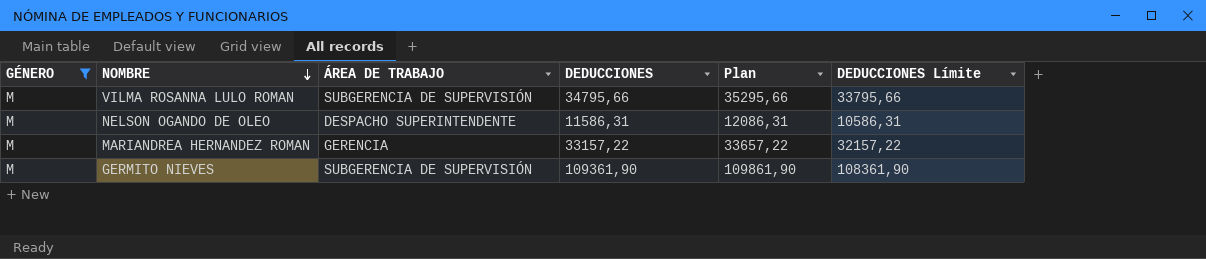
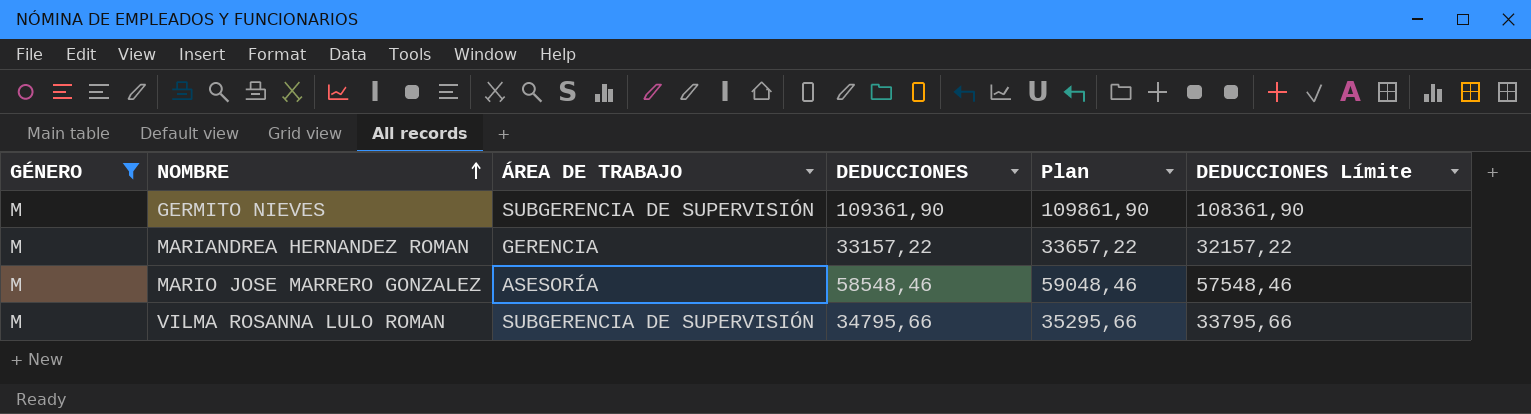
row order: NOMBRE descending -> NOMBRE ascending
row NELSON OGANDO DE OLEO: M | DESPACHO SUPERINTENDENTE | 11586,31 | 12086,31 | 10586,31 -> none
row MARIO JOSE MARRERO GONZALEZ: none -> M | ASESORÍA | 58548,46 | 59048,46 | 57548,46

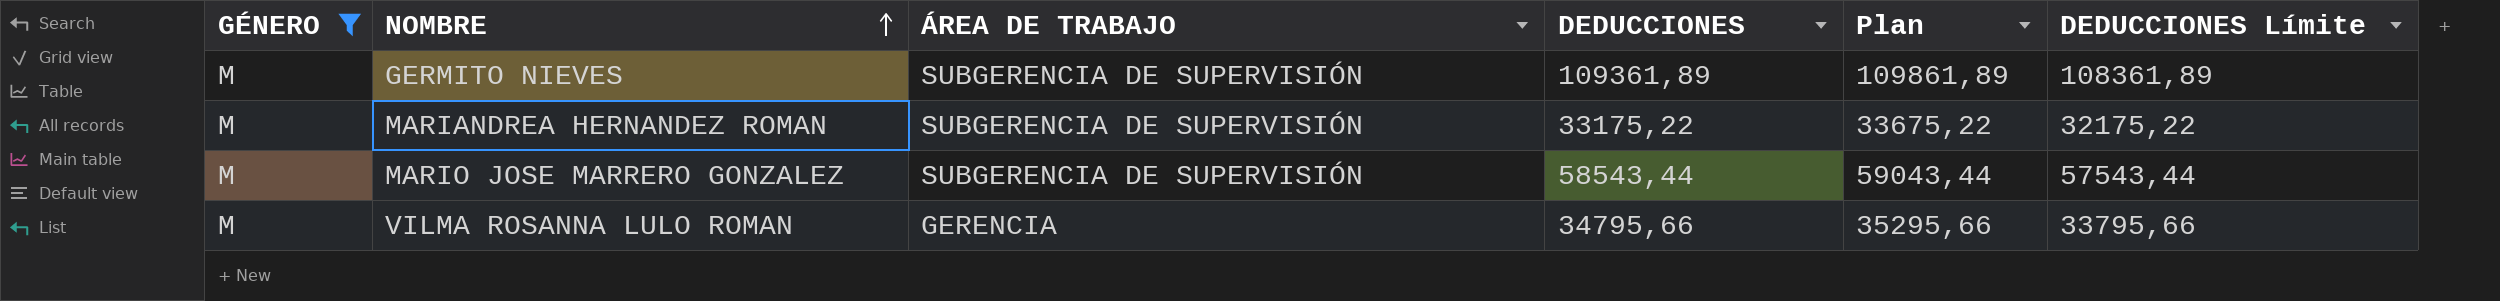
GERMITO NIEVES | DEDUCCIONES: 109361,90 -> 109361,89
GERMITO NIEVES | Plan: 109861,90 -> 109861,89
GERMITO NIEVES | DEDUCCIONES Límite: 108361,90 -> 108361,89
MARIANDREA HERNANDEZ ROMAN | ÁREA DE TRABAJO: GERENCIA -> SUBGERENCIA DE SUPERVISIÓN
MARIANDREA HERNANDEZ ROMAN | DEDUCCIONES: 33157,22 -> 33175,22
MARIANDREA HERNANDEZ ROMAN | Plan: 33657,22 -> 33675,22
MARIANDREA HERNANDEZ ROMAN | DEDUCCIONES Límite: 32157,22 -> 32175,22
MARIO JOSE MARRERO GONZALEZ | ÁREA DE TRABAJO: ASESORÍA -> SUBGERENCIA DE SUPERVISIÓN
MARIO JOSE MARRERO GONZALEZ | DEDUCCIONES: 58548,46 -> 58543,44
MARIO JOSE MARRERO GONZALEZ | Plan: 59048,46 -> 59043,44
MARIO JOSE MARRERO GONZALEZ | DEDUCCIONES Límite: 57548,46 -> 57543,44
VILMA ROSANNA LULO ROMAN | ÁREA DE TRABAJO: SUBGERENCIA DE SUPERVISIÓN -> GERENCIA

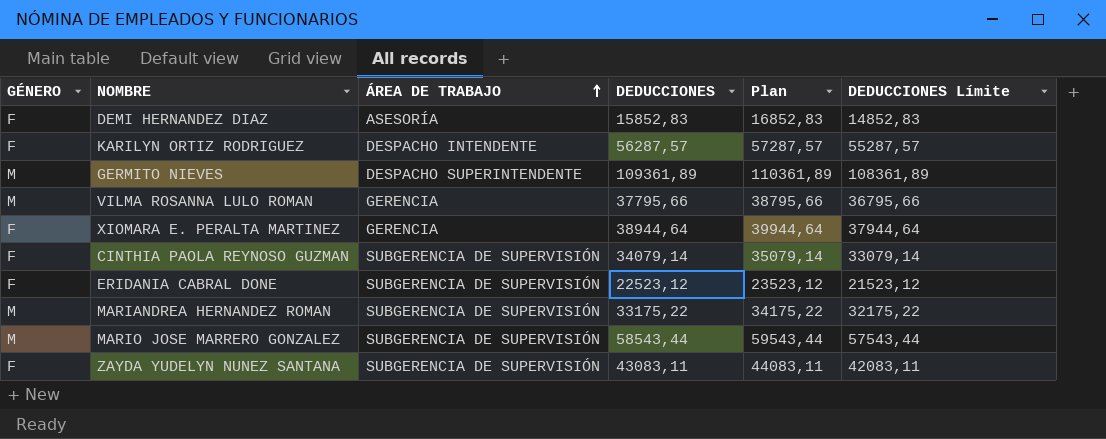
filter: GÉNERO = M -> none
row order: NOMBRE ascending -> ÁREA DE TRABAJO ascending
column Plan | formula: [DEDUCCIONES] + 500 -> [DEDUCCIONES] + 1000
GERMITO NIEVES | ÁREA DE TRABAJO: SUBGERENCIA DE SUPERVISIÓN -> DESPACHO SUPERINTENDENTE
VILMA ROSANNA LULO ROMAN | DEDUCCIONES: 34795,66 -> 37795,66
VILMA ROSANNA LULO ROMAN | DEDUCCIONES Límite: 33795,66 -> 36795,66

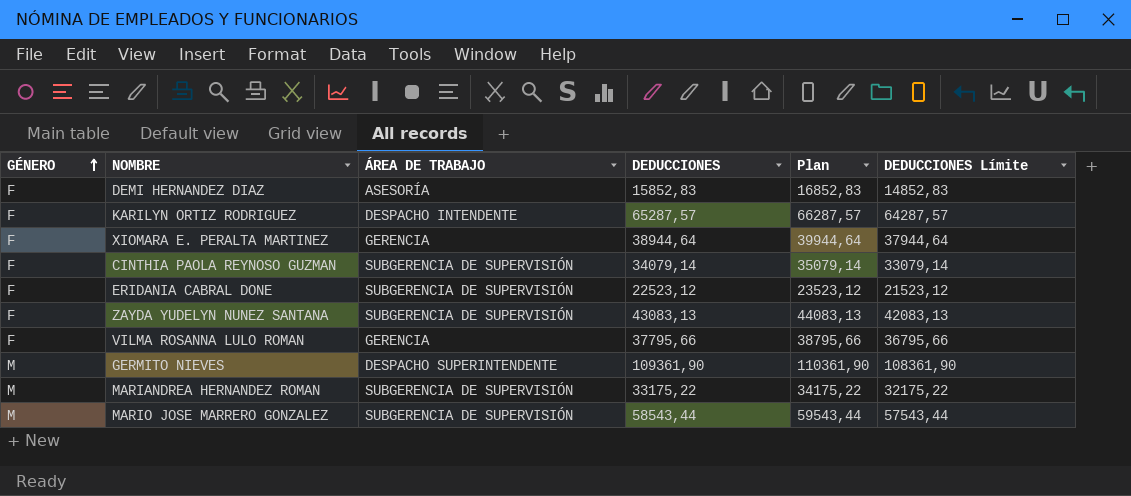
row order: ÁREA DE TRABAJO ascending -> GÉNERO ascending
KARILYN ORTIZ RODRIGUEZ | DEDUCCIONES: 56287,57 -> 65287,57
KARILYN ORTIZ RODRIGUEZ | Plan: 57287,57 -> 66287,57
KARILYN ORTIZ RODRIGUEZ | DEDUCCIONES Límite: 55287,57 -> 64287,57
ZAYDA YUDELYN NUNEZ SANTANA | DEDUCCIONES: 43083,11 -> 43083,13
ZAYDA YUDELYN NUNEZ SANTANA | Plan: 44083,11 -> 44083,13
ZAYDA YUDELYN NUNEZ SANTANA | DEDUCCIONES Límite: 42083,11 -> 42083,13
VILMA ROSANNA LULO ROMAN | GÉNERO: M -> F
GERMITO NIEVES | DEDUCCIONES: 109361,89 -> 109361,90
GERMITO NIEVES | Plan: 110361,89 -> 110361,90
GERMITO NIEVES | DEDUCCIONES Límite: 108361,89 -> 108361,90

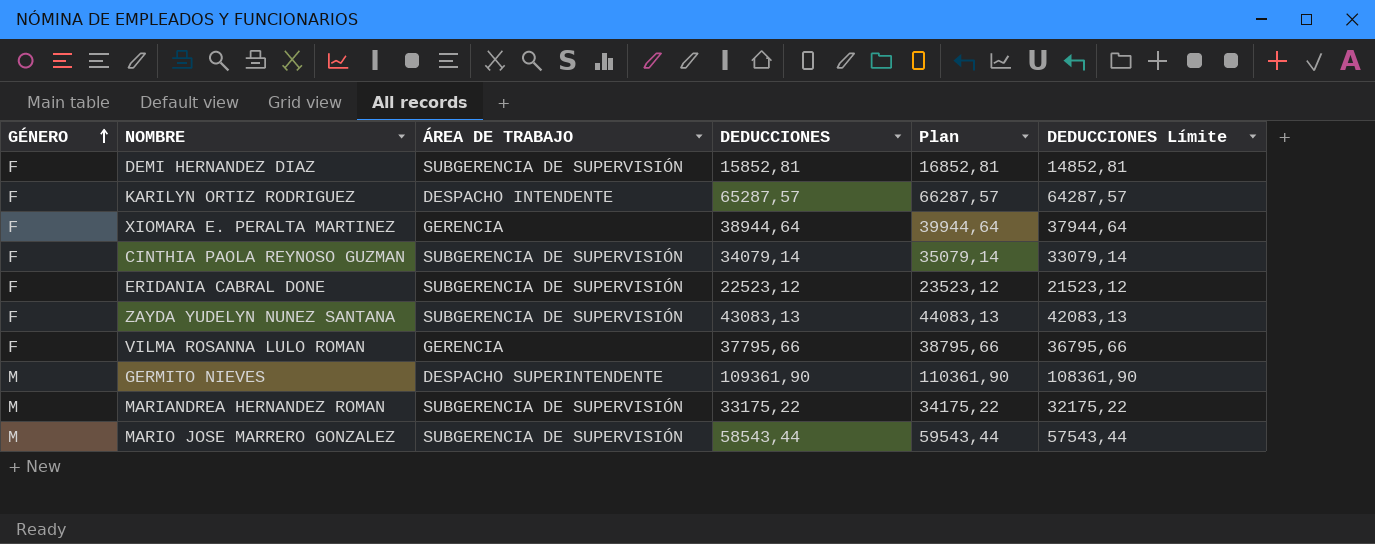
DEMI HERNANDEZ DIAZ | ÁREA DE TRABAJO: ASESORÍA -> SUBGERENCIA DE SUPERVISIÓN
DEMI HERNANDEZ DIAZ | DEDUCCIONES: 15852,83 -> 15852,81
DEMI HERNANDEZ DIAZ | Plan: 16852,83 -> 16852,81
DEMI HERNANDEZ DIAZ | DEDUCCIONES Límite: 14852,83 -> 14852,81

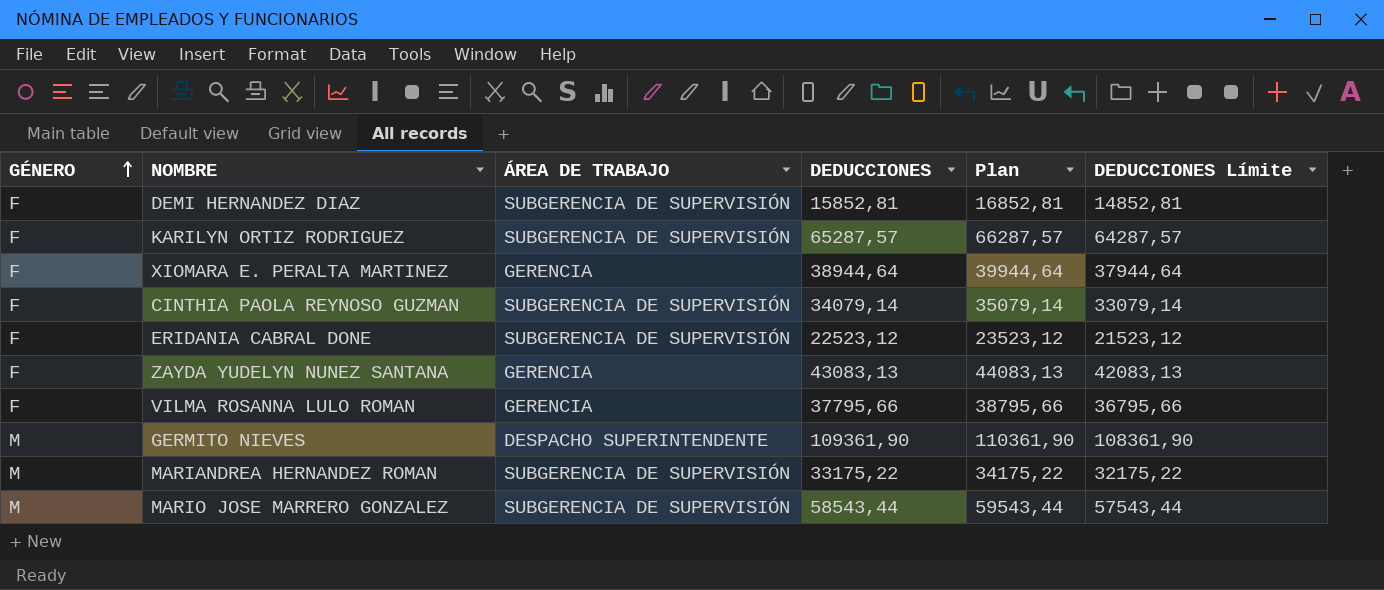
KARILYN ORTIZ RODRIGUEZ | ÁREA DE TRABAJO: DESPACHO INTENDENTE -> SUBGERENCIA DE SUPERVISIÓN
ZAYDA YUDELYN NUNEZ SANTANA | ÁREA DE TRABAJO: SUBGERENCIA DE SUPERVISIÓN -> GERENCIA

